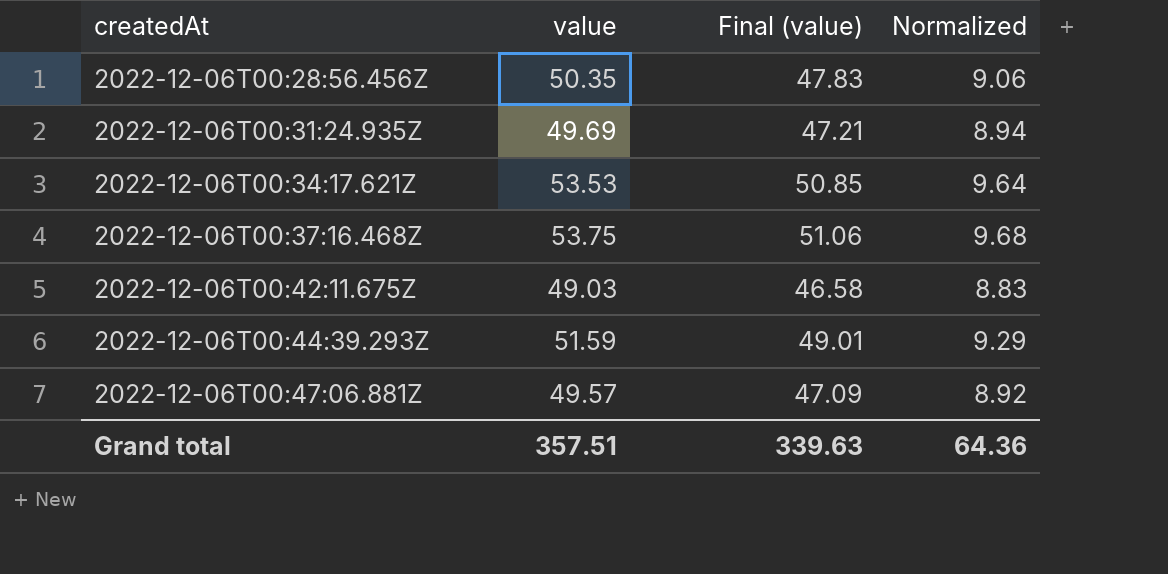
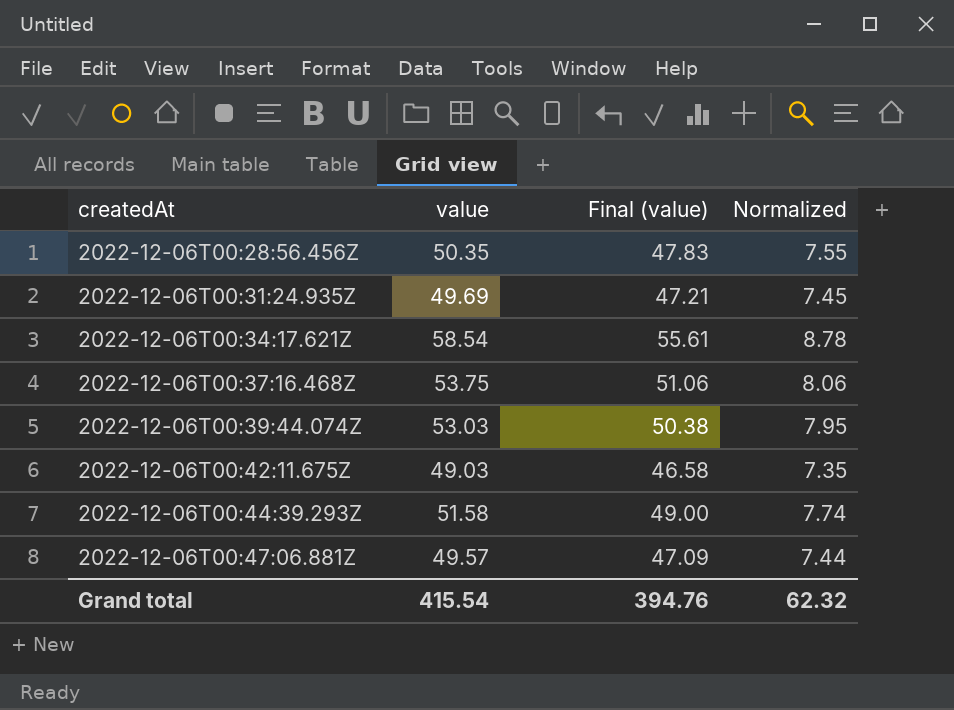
column Normalized | formula: [value] * 0.18 -> [value] * 0.15
2022-12-06T00:34:17.621Z | value: 53.53 -> 58.54
2022-12-06T00:34:17.621Z | Final (value): 50.85 -> 55.61
row 2022-12-06T00:39:44.074Z: none -> 53.03 | 50.38 | 7.95
2022-12-06T00:44:39.293Z | value: 51.59 -> 51.58
2022-12-06T00:44:39.293Z | Final (value): 49.01 -> 49.00
Grand total | value: 357.51 -> 415.54
Grand total | Final (value): 339.63 -> 394.76
Grand total | Normalized: 64.36 -> 62.32

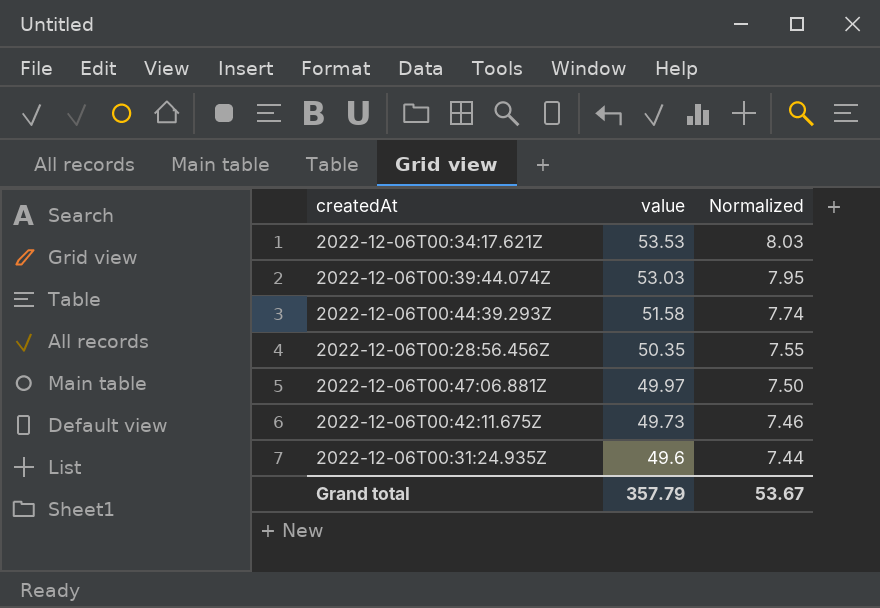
row order: createdAt ascending -> value descending
column Final (value) | formula: [value] * 0.95 -> none
row 2022-12-06T00:37:16.468Z: 53.75 | 51.06 | 8.06 -> none
2022-12-06T00:34:17.621Z | value: 58.54 -> 53.53
2022-12-06T00:34:17.621Z | Normalized: 8.78 -> 8.03
2022-12-06T00:47:06.881Z | value: 49.57 -> 49.97
2022-12-06T00:47:06.881Z | Normalized: 7.44 -> 7.50
2022-12-06T00:42:11.675Z | value: 49.03 -> 49.73
2022-12-06T00:42:11.675Z | Normalized: 7.35 -> 7.46
2022-12-06T00:31:24.935Z | value: 49.69 -> 49.6
2022-12-06T00:31:24.935Z | Normalized: 7.45 -> 7.44
Grand total | value: 415.54 -> 357.79
Grand total | Normalized: 62.32 -> 53.67

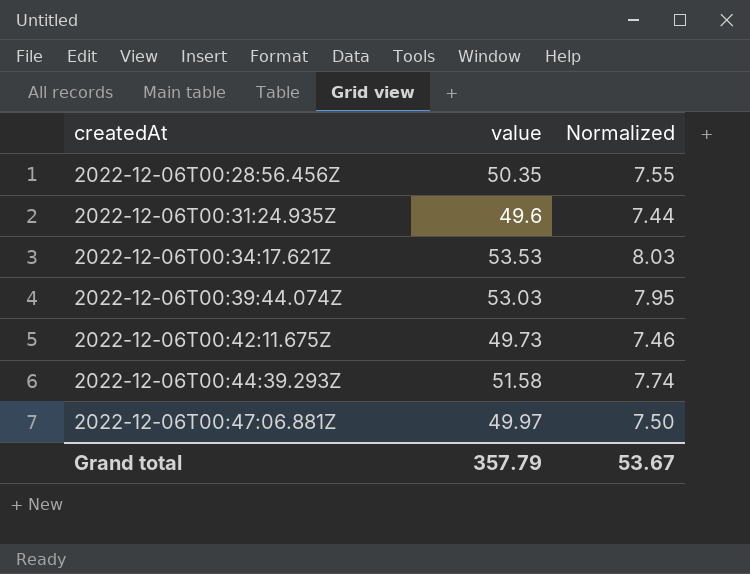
row order: value descending -> createdAt ascending

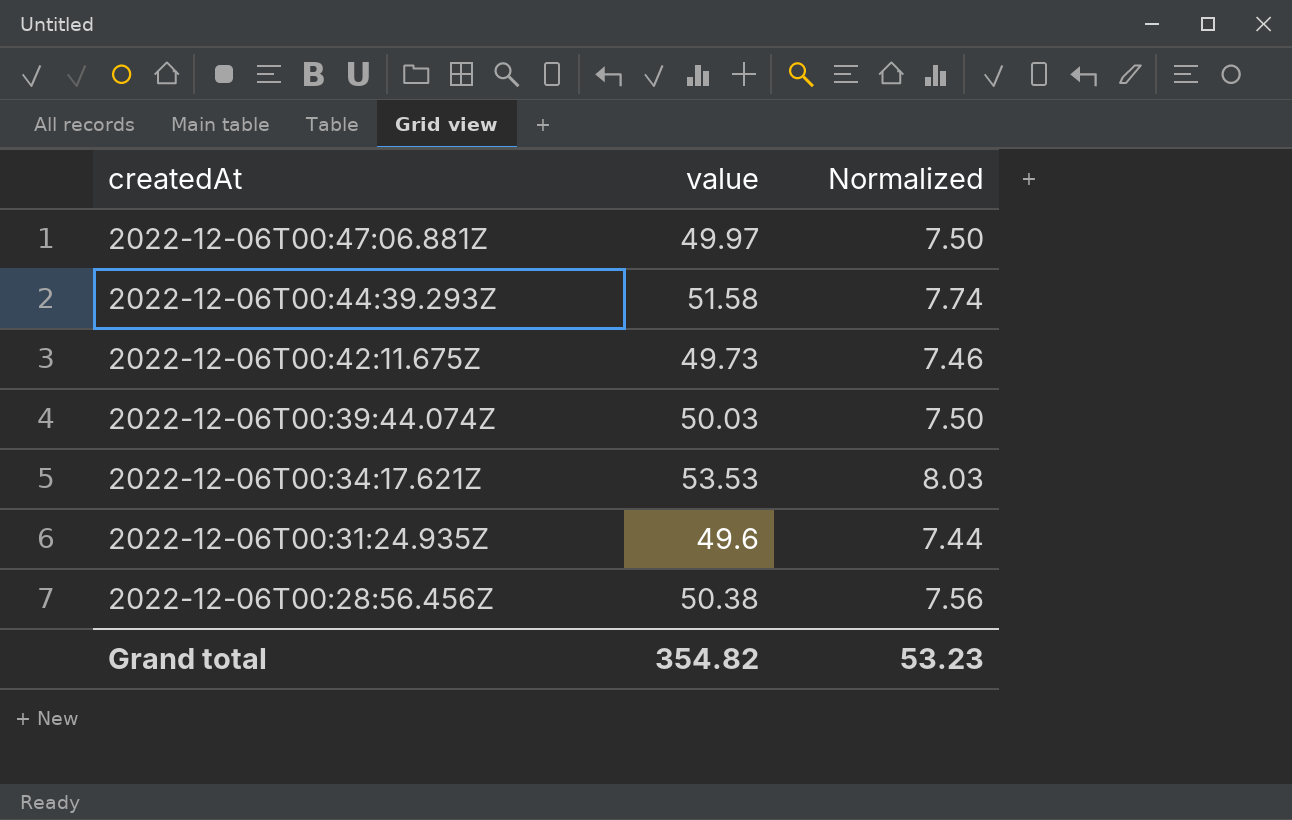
row order: createdAt ascending -> createdAt descending
2022-12-06T00:39:44.074Z | value: 53.03 -> 50.03
2022-12-06T00:39:44.074Z | Normalized: 7.95 -> 7.50
2022-12-06T00:28:56.456Z | value: 50.35 -> 50.38
2022-12-06T00:28:56.456Z | Normalized: 7.55 -> 7.56
Grand total | value: 357.79 -> 354.82
Grand total | Normalized: 53.67 -> 53.23

